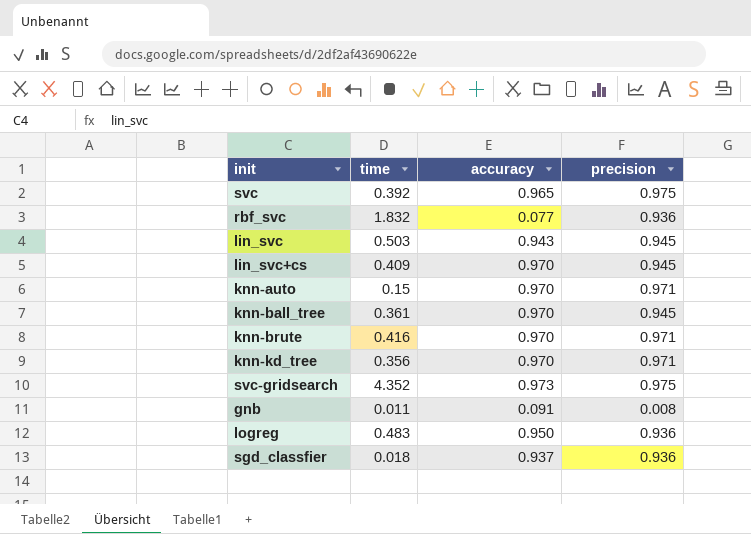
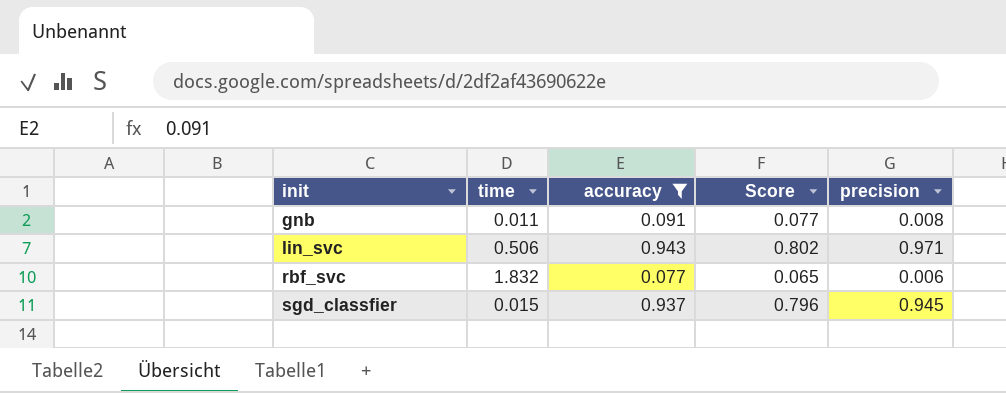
filter: none -> accuracy <= 0.943
row order: none -> init ascending
column Score | formula: none -> [accuracy] * 0.85
lin_svc | time: 0.503 -> 0.506
lin_svc | precision: 0.945 -> 0.971
rbf_svc | precision: 0.936 -> 0.006
sgd_classfier | time: 0.018 -> 0.015
sgd_classfier | precision: 0.936 -> 0.945

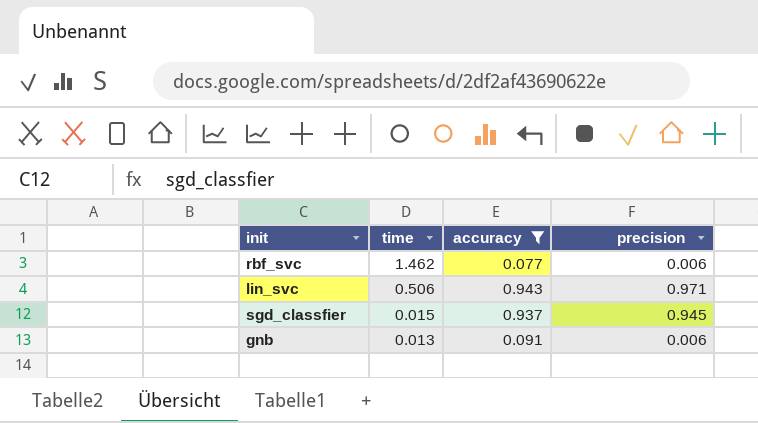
row order: init ascending -> time descending
column Score | formula: [accuracy] * 0.85 -> none
rbf_svc | time: 1.832 -> 1.462
gnb | time: 0.011 -> 0.013
gnb | precision: 0.008 -> 0.006

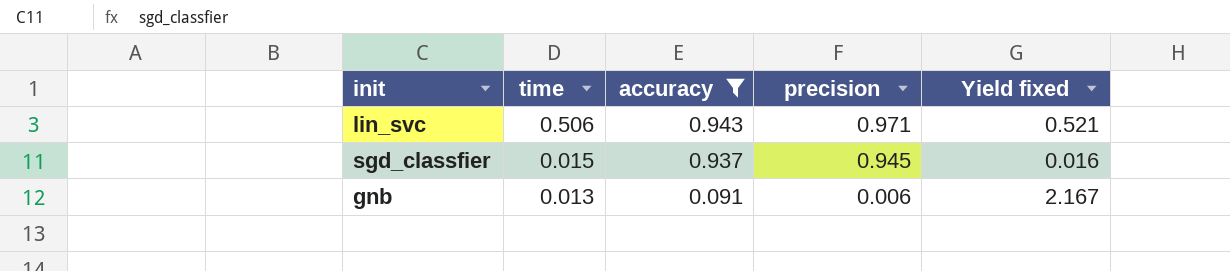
column Yield fixed | formula: none -> [time] / [precision]
row rbf_svc: 1.462 | 0.077 | 0.006 -> none

